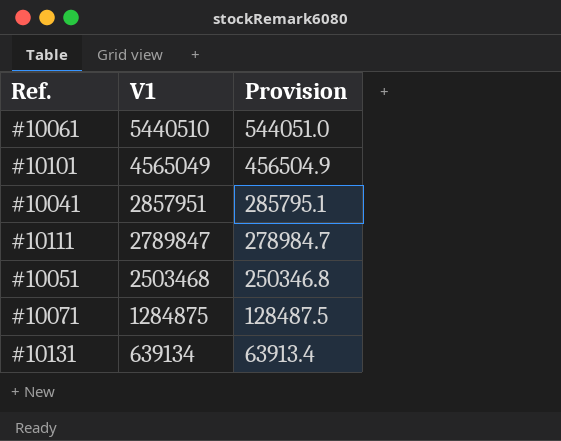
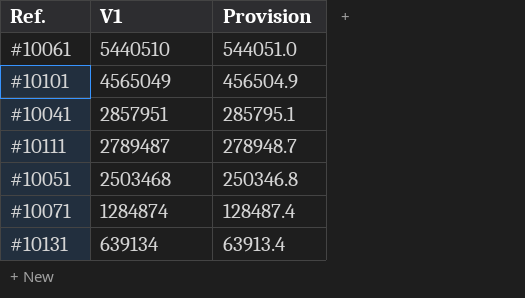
#10111 | V1: 2789847 -> 2789487
#10111 | Provision: 278984.7 -> 278948.7
#10071 | V1: 1284875 -> 1284874
#10071 | Provision: 128487.5 -> 128487.4

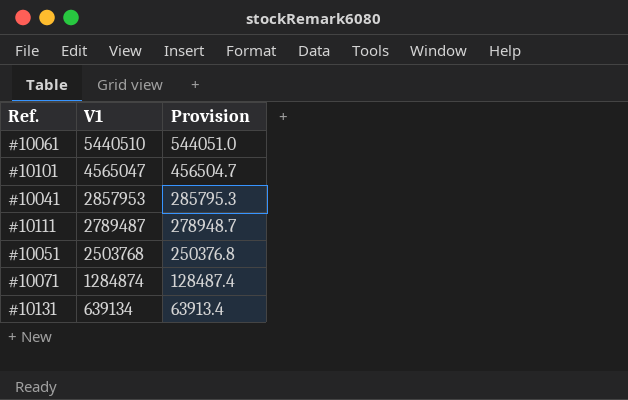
#10101 | V1: 4565049 -> 4565047
#10101 | Provision: 456504.9 -> 456504.7
#10041 | V1: 2857951 -> 2857953
#10041 | Provision: 285795.1 -> 285795.3
#10051 | V1: 2503468 -> 2503768
#10051 | Provision: 250346.8 -> 250376.8

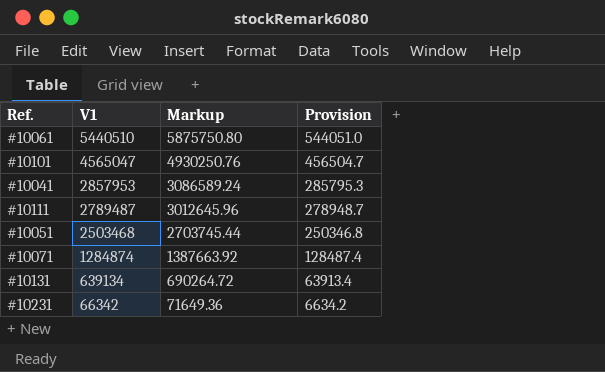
column Markup | formula: none -> [V1] * 1.08
#10051 | V1: 2503768 -> 2503468
#10051 | Provision: 250376.8 -> 250346.8
row #10231: none -> 66342 | 71649.36 | 6634.2

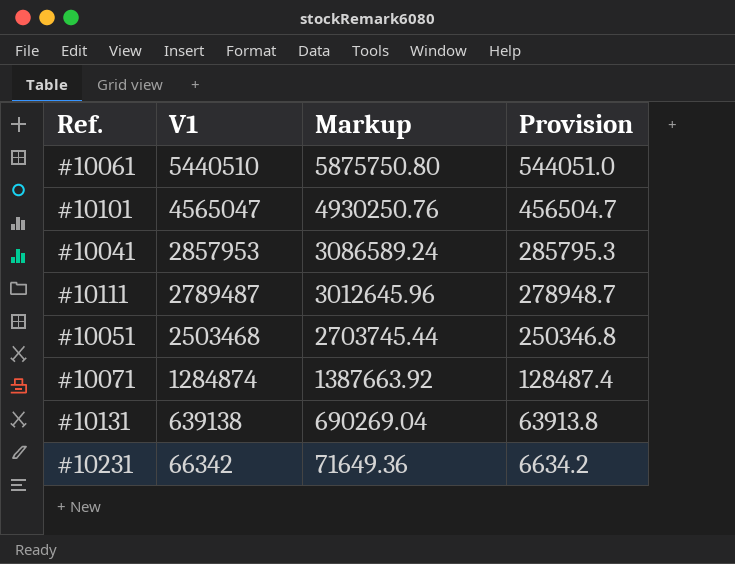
#10131 | V1: 639134 -> 639138
#10131 | Markup: 690264.72 -> 690269.04
#10131 | Provision: 63913.4 -> 63913.8

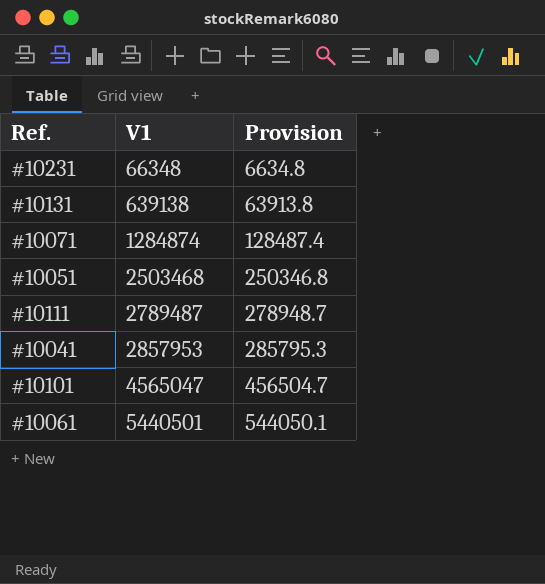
row order: V1 descending -> V1 ascending
column Markup | formula: [V1] * 1.08 -> none
#10231 | V1: 66342 -> 66348
#10231 | Provision: 6634.2 -> 6634.8
#10061 | V1: 5440510 -> 5440501
#10061 | Provision: 544051.0 -> 544050.1

